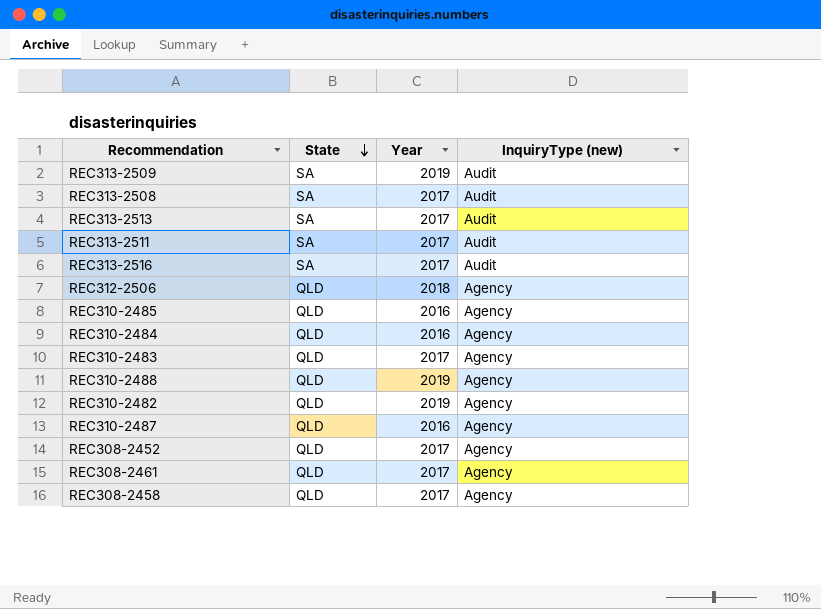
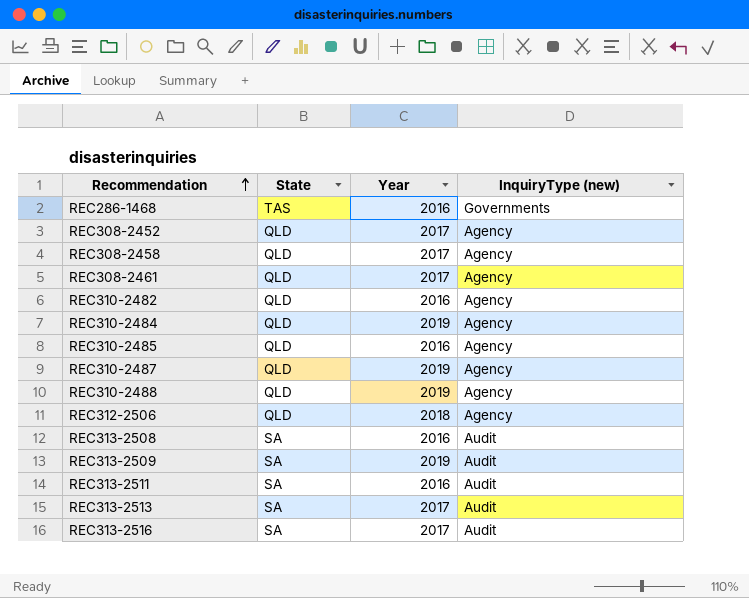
row order: State descending -> Recommendation ascending
row REC310-2483: QLD | 2017 | Agency -> none
row REC286-1468: none -> TAS | 2016 | Governments
REC310-2482 | Year: 2019 -> 2016
REC310-2484 | Year: 2016 -> 2019
REC310-2487 | Year: 2016 -> 2019
REC313-2508 | Year: 2017 -> 2016
REC313-2511 | Year: 2017 -> 2016

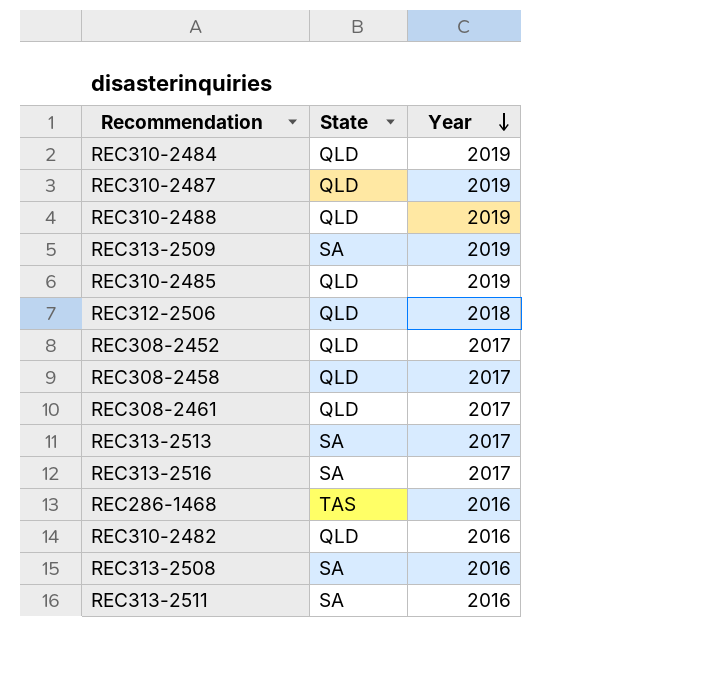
row order: Recommendation ascending -> Year descending
column InquiryType (new) | position: 4 -> none
REC310-2485 | Year: 2016 -> 2019

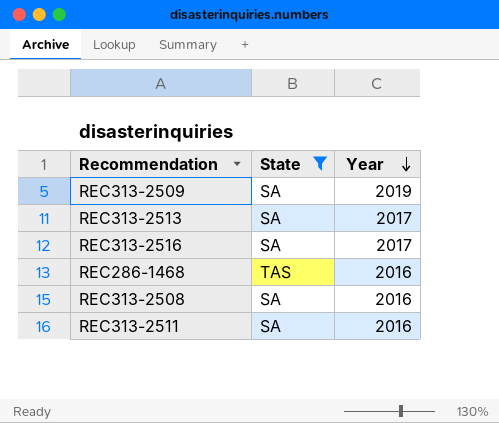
filter: none -> State != QLD

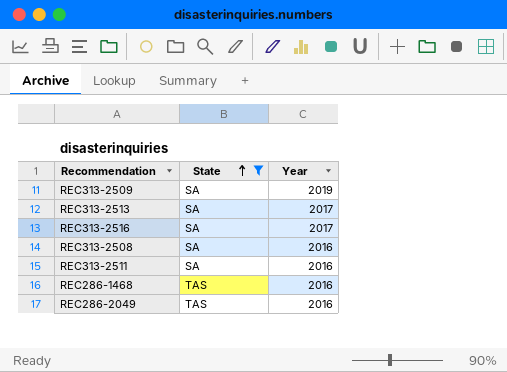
row order: Year descending -> State ascending
row REC286-2049: none -> TAS | 2016

